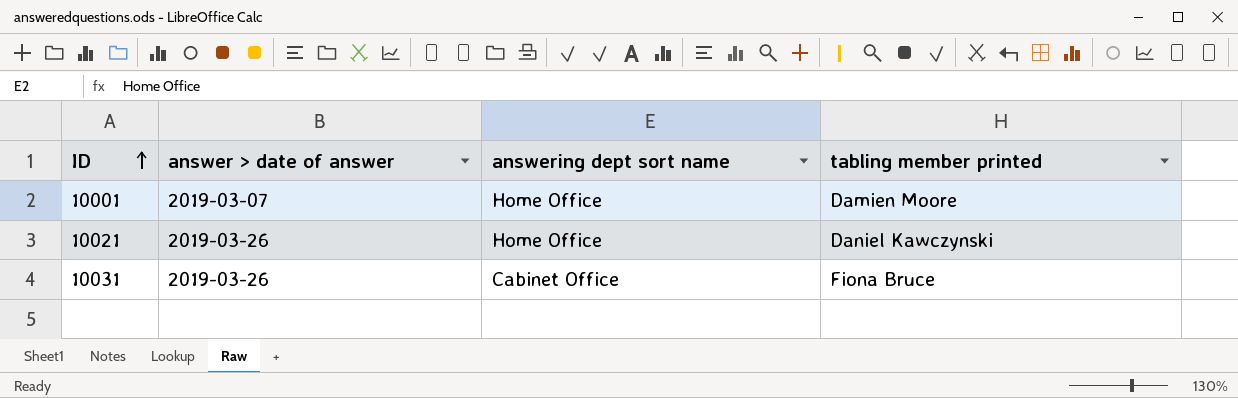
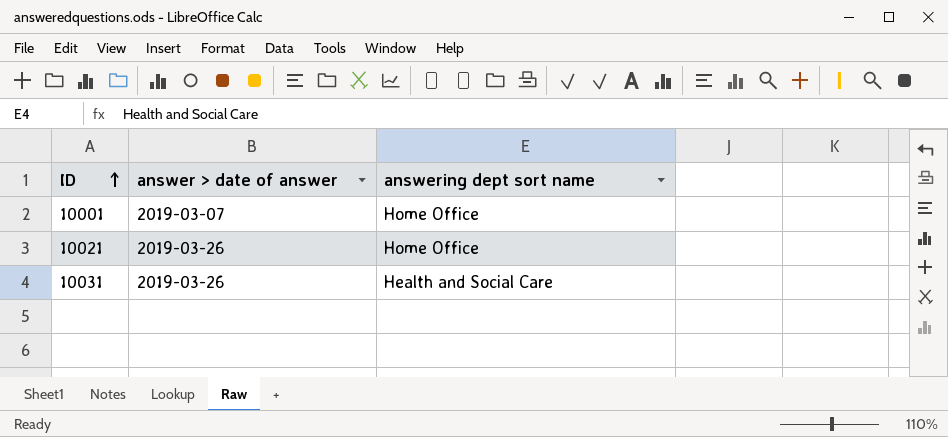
column tabling member printed | position: 4 -> none
10031 | answering dept sort name: Cabinet Office -> Health and Social Care

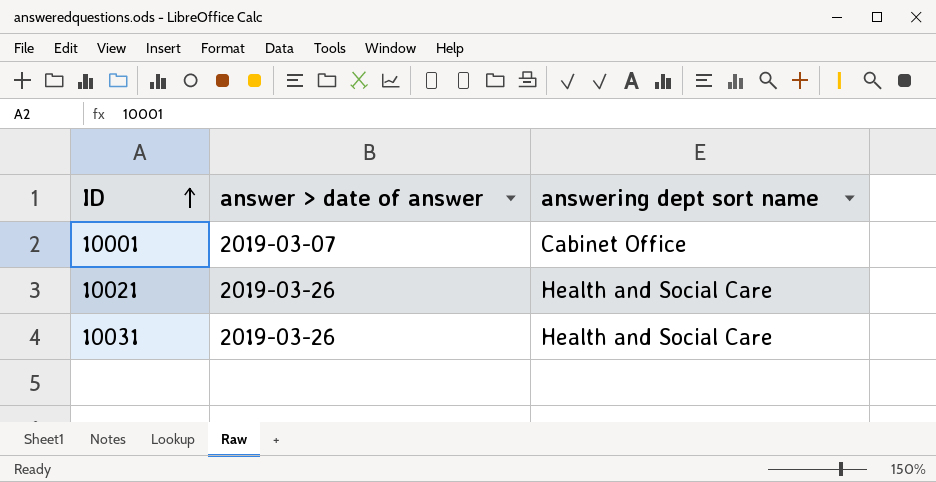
10001 | answering dept sort name: Home Office -> Cabinet Office
10021 | answering dept sort name: Home Office -> Health and Social Care

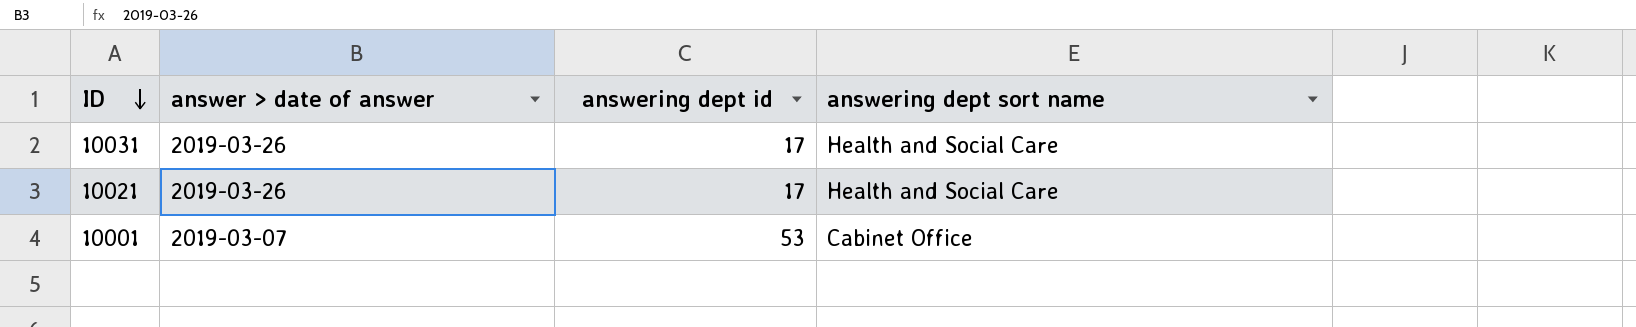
row order: ID ascending -> ID descending
column answering dept id | position: none -> 3

